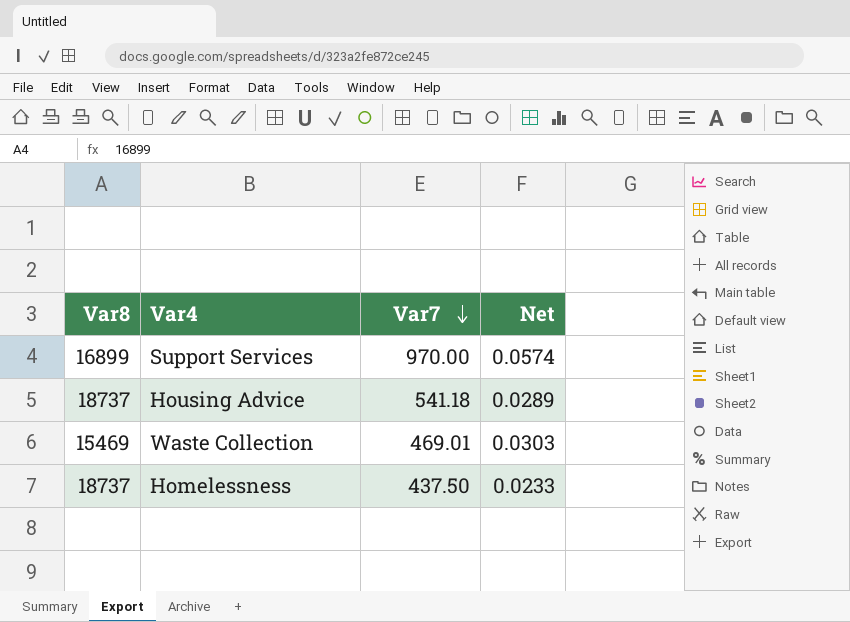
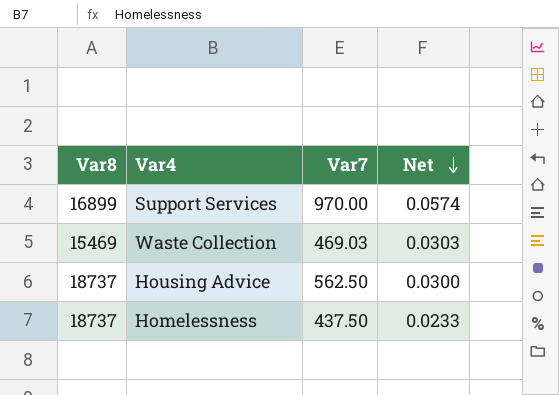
row order: Var7 descending -> Net descending
Waste Collection | Var7: 469.01 -> 469.03
Housing Advice | Var7: 541.18 -> 562.50
Housing Advice | Net: 0.0289 -> 0.0300

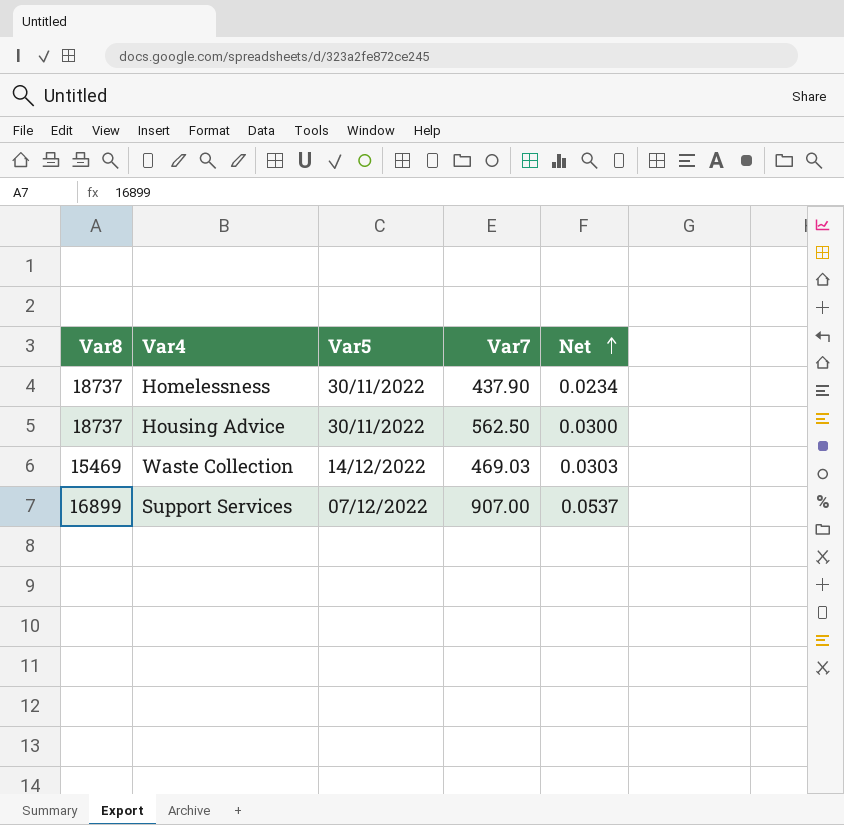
row order: Net descending -> Net ascending
column Var5 | position: none -> 3
Homelessness | Var7: 437.50 -> 437.90
Homelessness | Net: 0.0233 -> 0.0234
Support Services | Var7: 970.00 -> 907.00
Support Services | Net: 0.0574 -> 0.0537

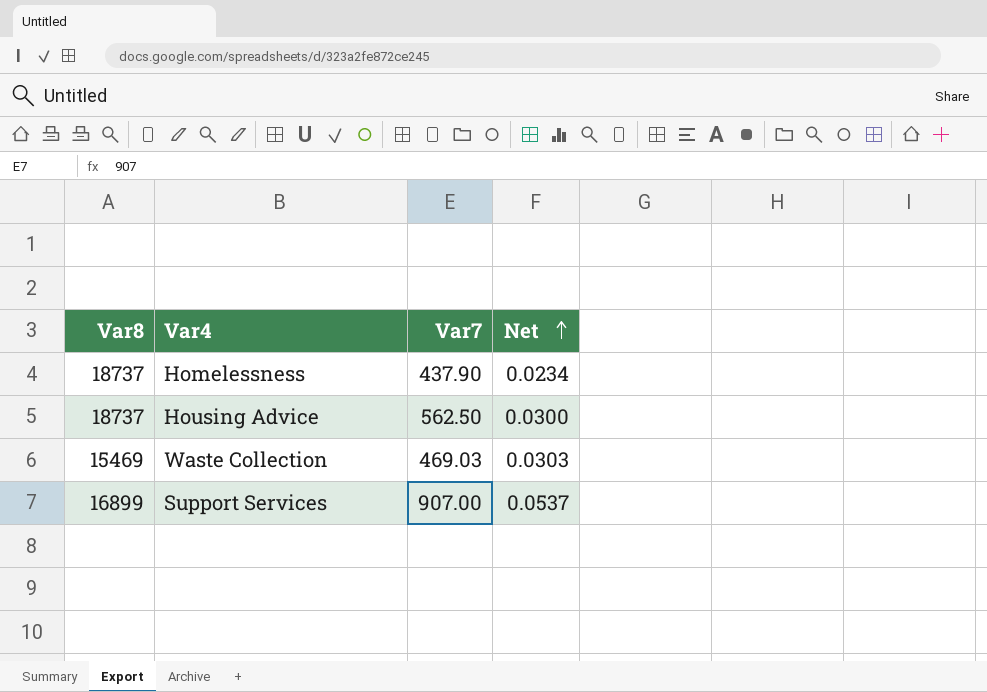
column Var5 | position: 3 -> none

